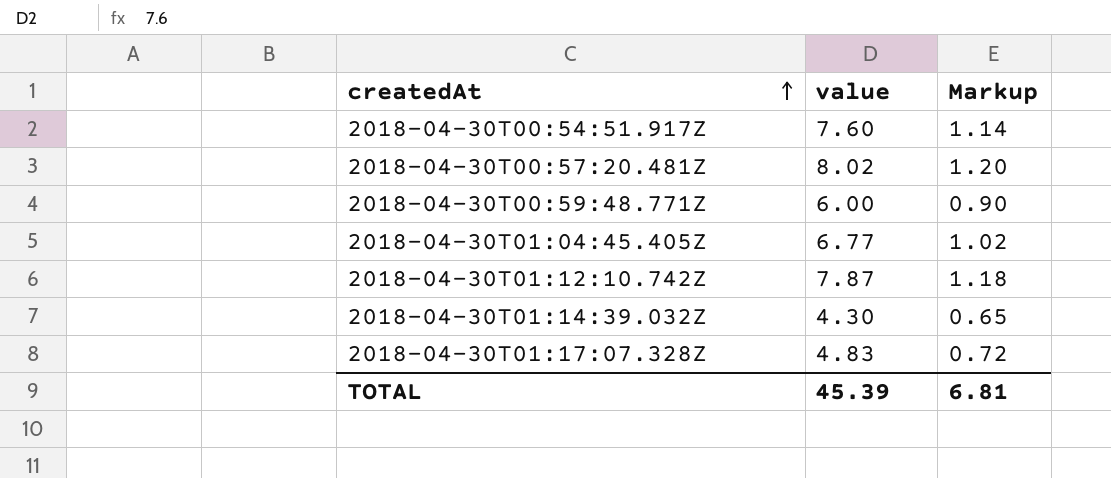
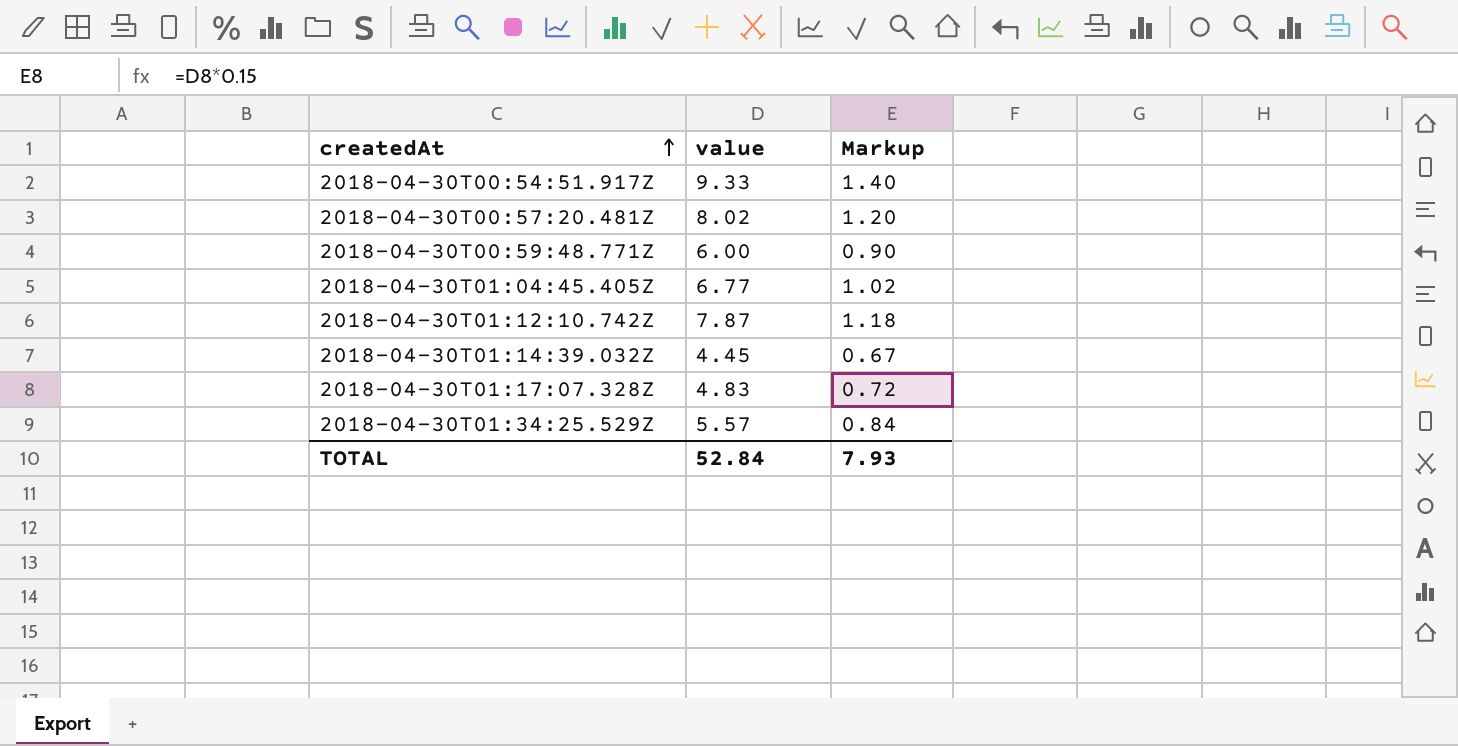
2018-04-30T00:54:51.917Z | value: 7.60 -> 9.33
2018-04-30T00:54:51.917Z | Markup: 1.14 -> 1.40
2018-04-30T01:14:39.032Z | value: 4.30 -> 4.45
2018-04-30T01:14:39.032Z | Markup: 0.65 -> 0.67
row 2018-04-30T01:34:25.529Z: none -> 5.57 | 0.84
TOTAL | value: 45.39 -> 52.84
TOTAL | Markup: 6.81 -> 7.93

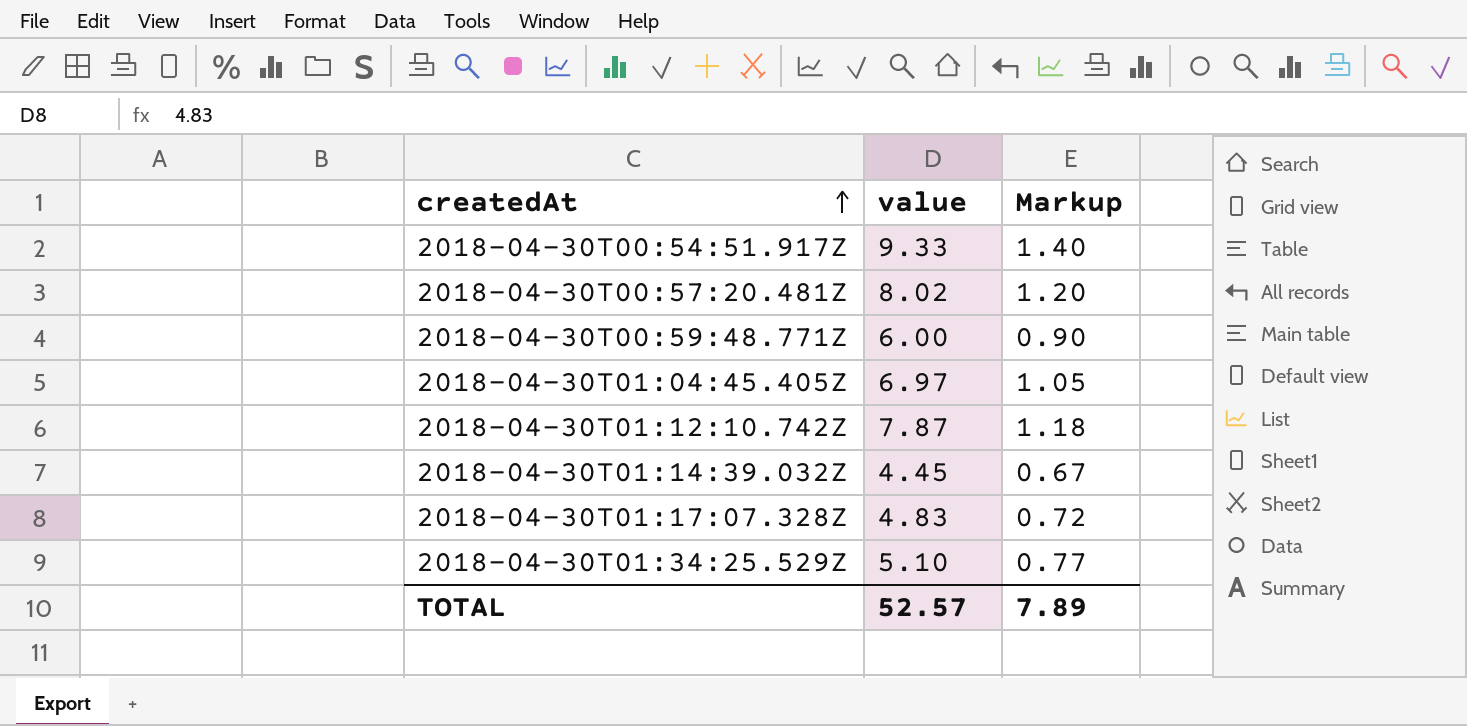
2018-04-30T01:04:45.405Z | value: 6.77 -> 6.97
2018-04-30T01:04:45.405Z | Markup: 1.02 -> 1.05
2018-04-30T01:34:25.529Z | value: 5.57 -> 5.10
2018-04-30T01:34:25.529Z | Markup: 0.84 -> 0.77
TOTAL | value: 52.84 -> 52.57
TOTAL | Markup: 7.93 -> 7.89

